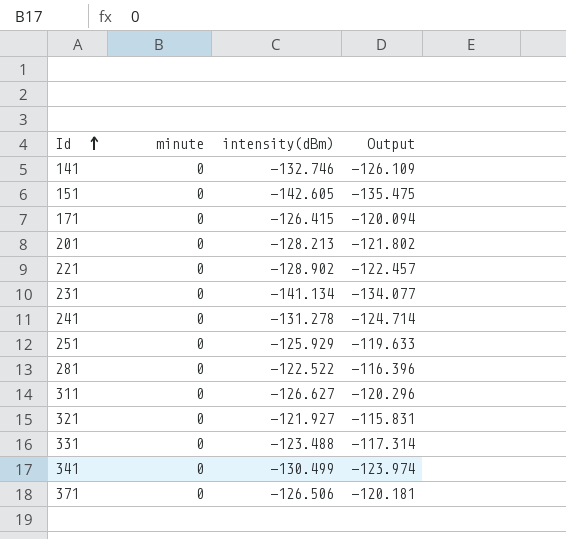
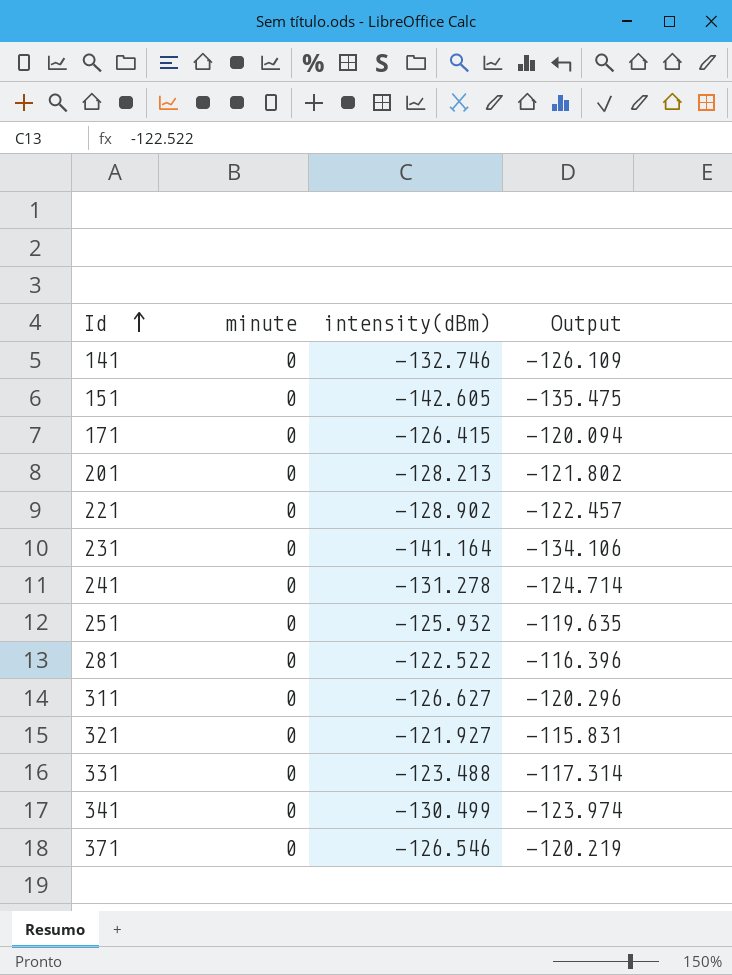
231 | intensity(dBm): -141.134 -> -141.164
231 | Output: -134.077 -> -134.106
251 | intensity(dBm): -125.929 -> -125.932
251 | Output: -119.633 -> -119.635
371 | intensity(dBm): -126.506 -> -126.546
371 | Output: -120.181 -> -120.219

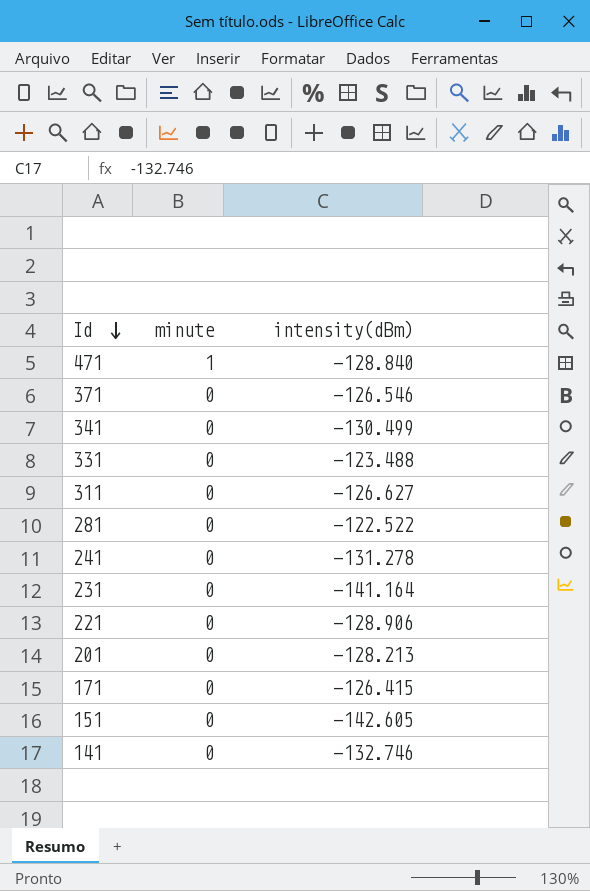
row order: Id ascending -> Id descending
column Output | formula: [intensity(dBm)] * 0.95 -> none
row 251: 0 | -125.932 | -119.635 -> none
row 321: 0 | -121.927 | -115.831 -> none
row 471: none -> 1 | -128.840
221 | intensity(dBm): -128.902 -> -128.906

